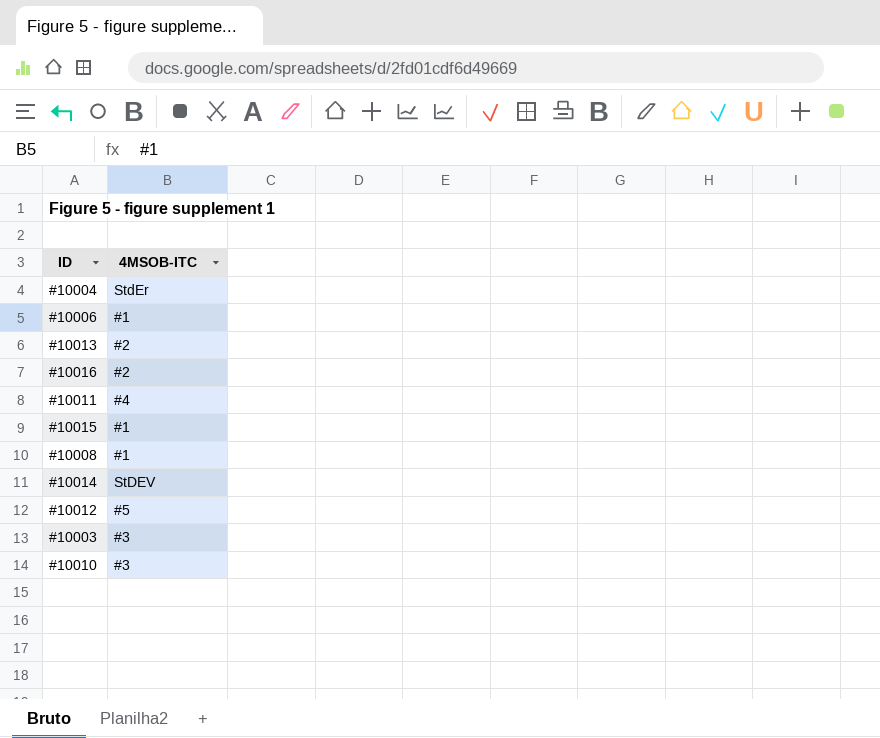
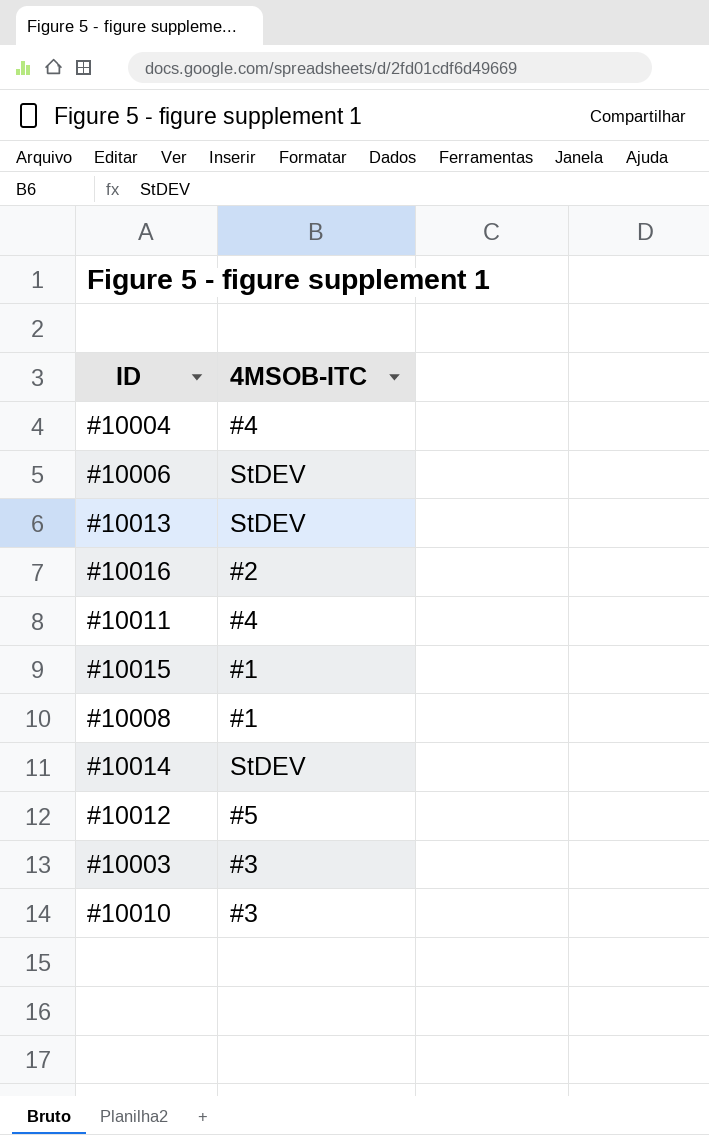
#10004 | 4MSOB-ITC: StdEr -> #4
#10006 | 4MSOB-ITC: #1 -> StDEV
#10013 | 4MSOB-ITC: #2 -> StDEV

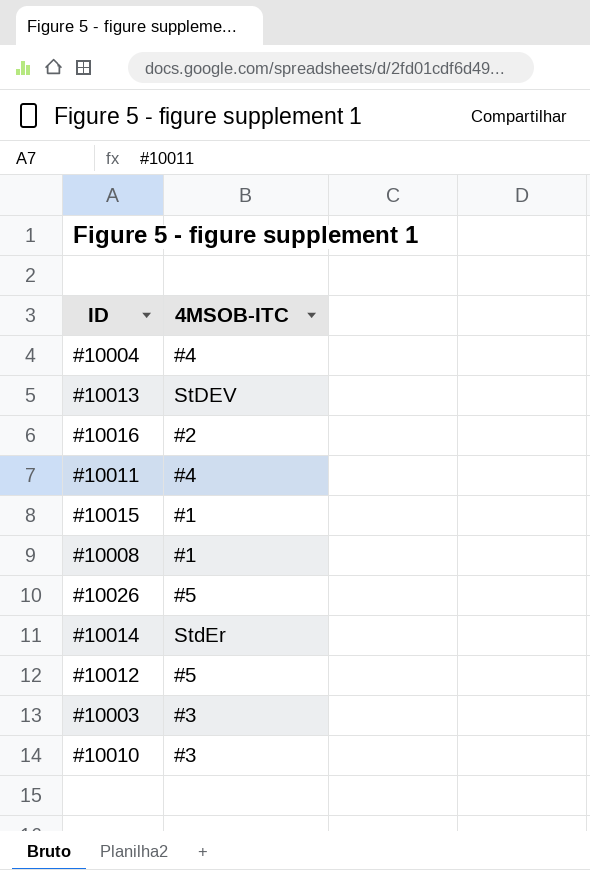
row #10006: StDEV -> none
row #10026: none -> #5
#10014 | 4MSOB-ITC: StDEV -> StdEr

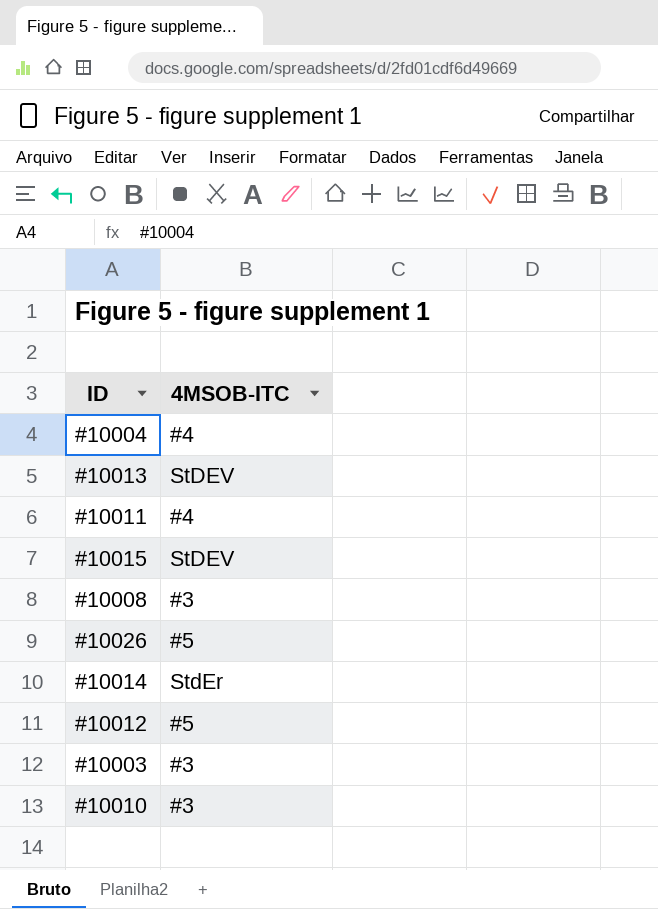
row #10016: #2 -> none
#10015 | 4MSOB-ITC: #1 -> StDEV
#10008 | 4MSOB-ITC: #1 -> #3

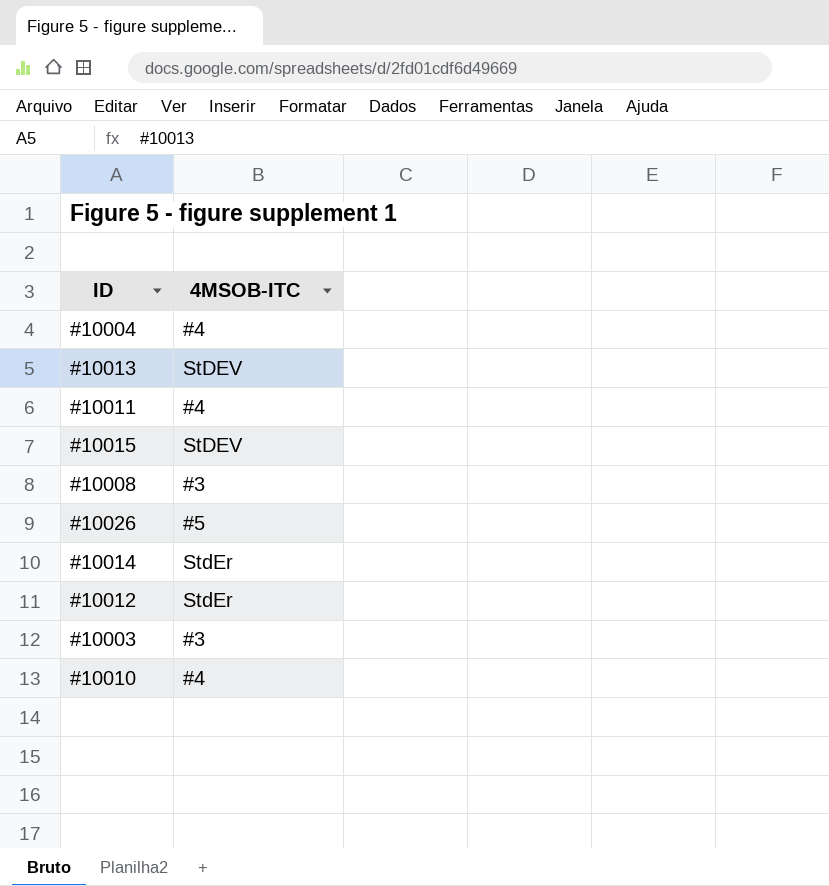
#10012 | 4MSOB-ITC: #5 -> StdEr
#10010 | 4MSOB-ITC: #3 -> #4

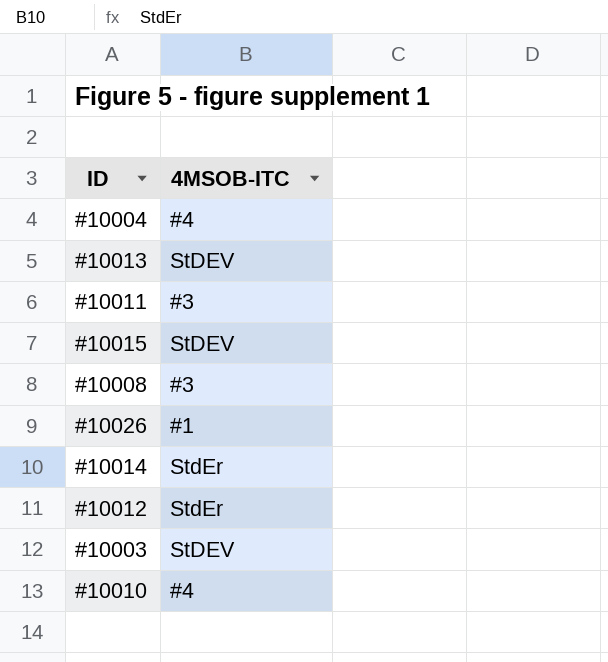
#10011 | 4MSOB-ITC: #4 -> #3
#10026 | 4MSOB-ITC: #5 -> #1
#10003 | 4MSOB-ITC: #3 -> StDEV

